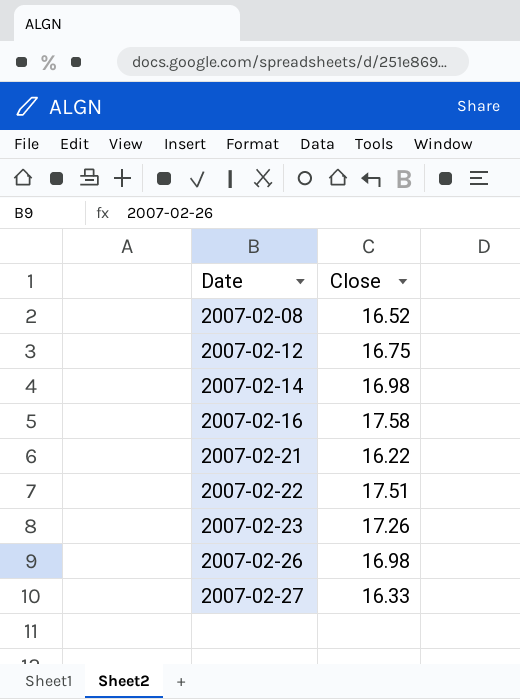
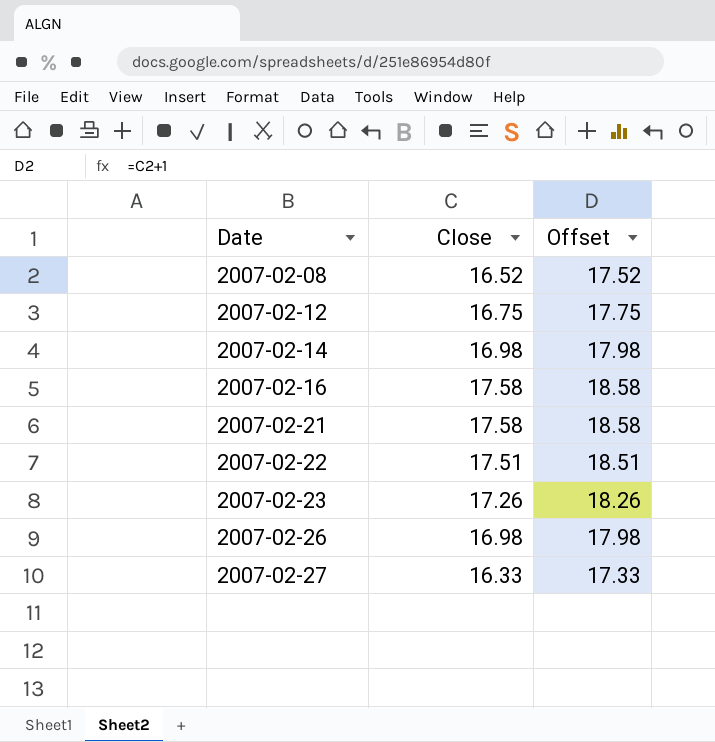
column Offset | formula: none -> [Close] + 1
2007-02-21 | Close: 16.22 -> 17.58

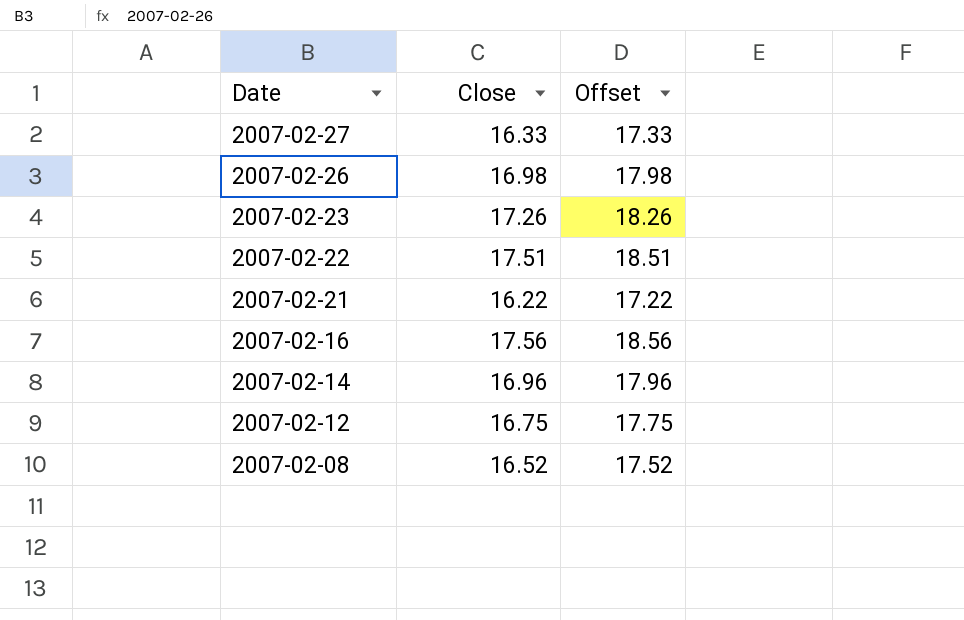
row order: Date ascending -> Date descending
2007-02-21 | Close: 17.58 -> 16.22
2007-02-21 | Offset: 18.58 -> 17.22
2007-02-16 | Close: 17.58 -> 17.56
2007-02-16 | Offset: 18.58 -> 18.56
2007-02-14 | Close: 16.98 -> 16.96
2007-02-14 | Offset: 17.98 -> 17.96

